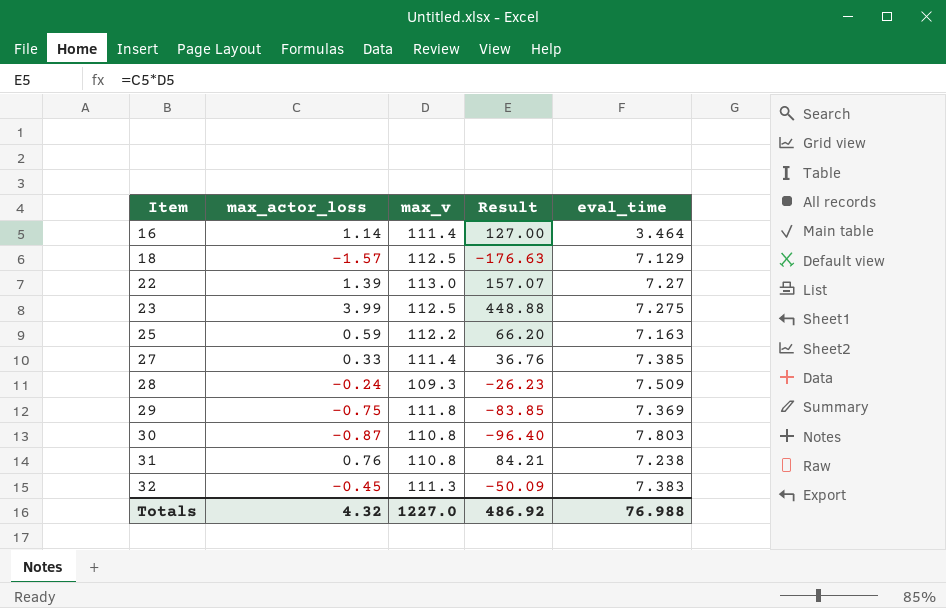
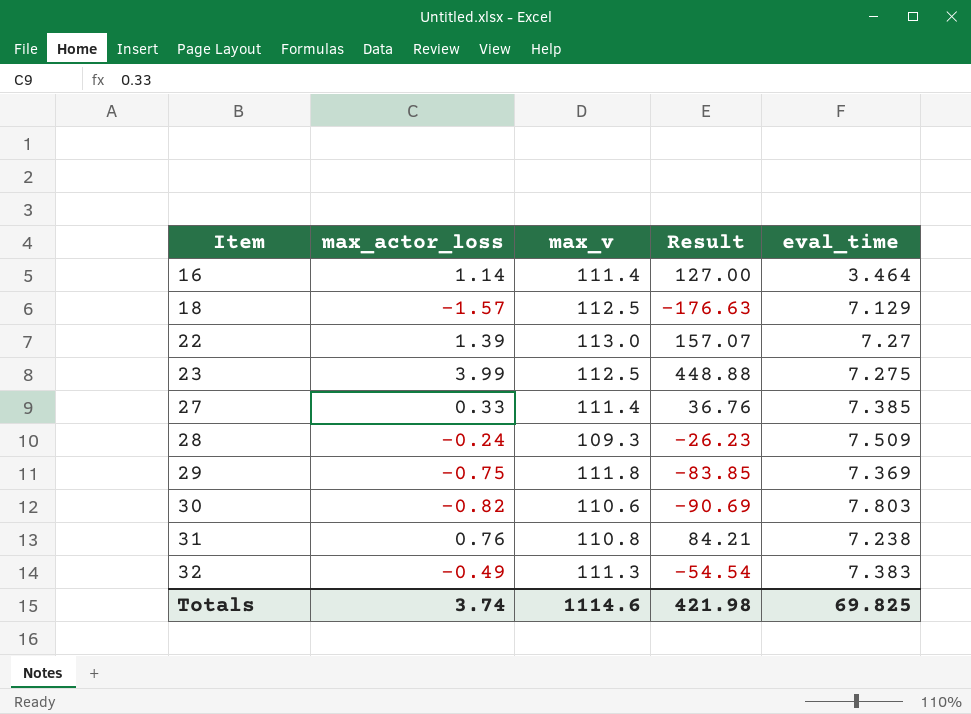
row 25: 0.59 | 112.2 | 66.20 | 7.163 -> none
30 | max_actor_loss: -0.87 -> -0.82
30 | max_v: 110.8 -> 110.6
30 | Result: -96.40 -> -90.69
32 | max_actor_loss: -0.45 -> -0.49
32 | Result: -50.09 -> -54.54
Totals | max_actor_loss: 4.32 -> 3.74
Totals | max_v: 1227.0 -> 1114.6
Totals | Result: 486.92 -> 421.98
Totals | eval_time: 76.988 -> 69.825

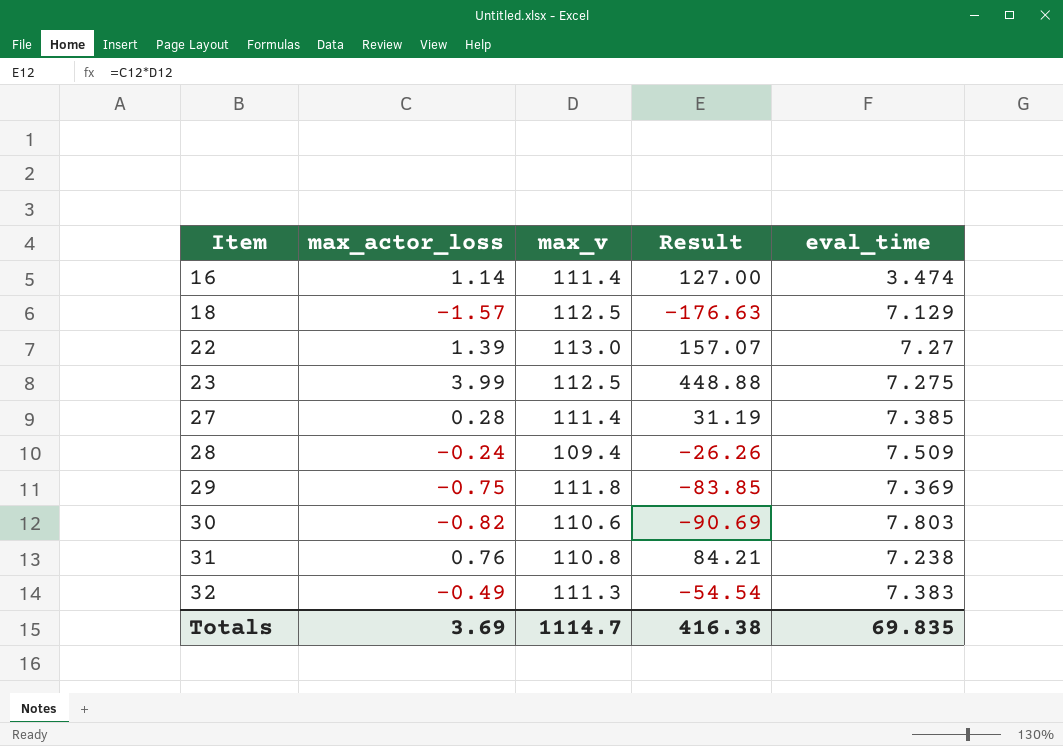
16 | eval_time: 3.464 -> 3.474
27 | max_actor_loss: 0.33 -> 0.28
27 | Result: 36.76 -> 31.19
28 | max_v: 109.3 -> 109.4
28 | Result: -26.23 -> -26.26
Totals | max_actor_loss: 3.74 -> 3.69
Totals | max_v: 1114.6 -> 1114.7
Totals | Result: 421.98 -> 416.38
Totals | eval_time: 69.825 -> 69.835

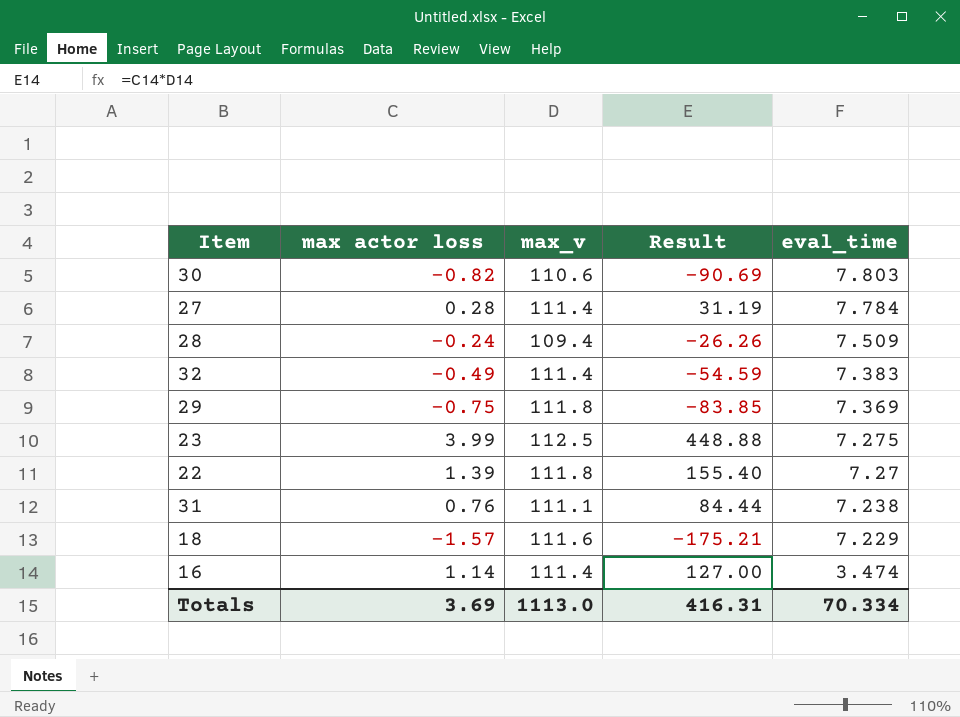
row order: Item ascending -> eval_time descending
column name: max_actor_loss -> max actor loss
27 | eval_time: 7.385 -> 7.784
32 | max_v: 111.3 -> 111.4
32 | Result: -54.54 -> -54.59
22 | max_v: 113.0 -> 111.8
22 | Result: 157.07 -> 155.40
31 | max_v: 110.8 -> 111.1
31 | Result: 84.21 -> 84.44
18 | max_v: 112.5 -> 111.6
18 | Result: -176.63 -> -175.21
18 | eval_time: 7.129 -> 7.229
Totals | max_v: 1114.7 -> 1113.0
Totals | Result: 416.38 -> 416.31
Totals | eval_time: 69.835 -> 70.334

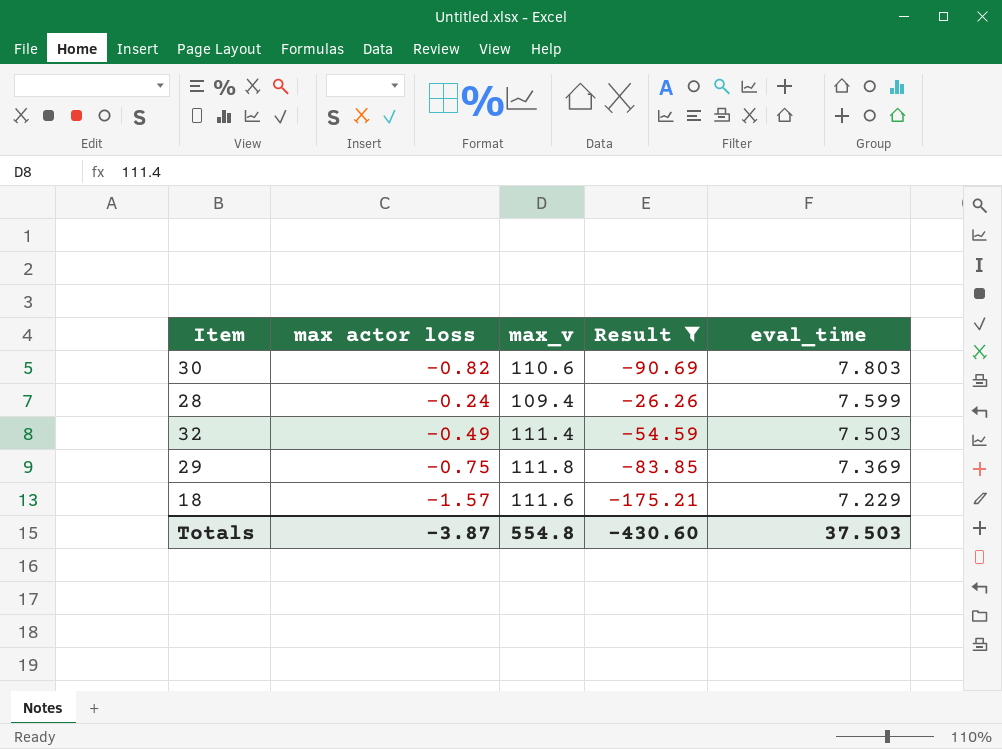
filter: none -> Result <= -26.26
28 | eval_time: 7.509 -> 7.599
32 | eval_time: 7.383 -> 7.503
Totals | max actor loss: 3.69 -> -3.87
Totals | max_v: 1113.0 -> 554.8
Totals | Result: 416.31 -> -430.60
Totals | eval_time: 70.334 -> 37.503

